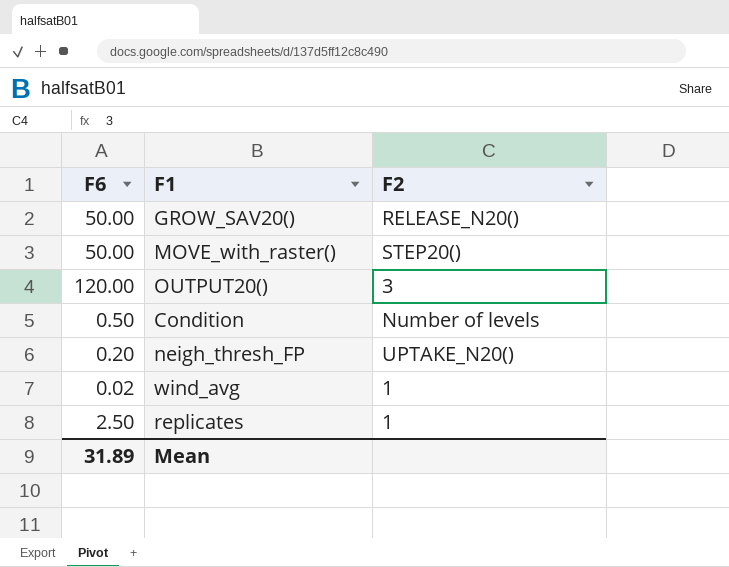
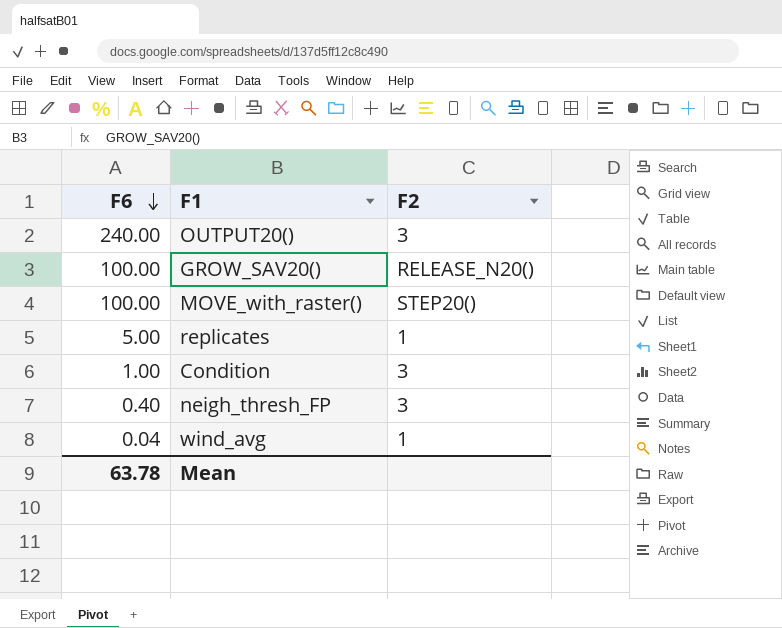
row order: none -> F6 descending
OUTPUT20() | F6: 120.00 -> 240.00
GROW_SAV20() | F6: 50.00 -> 100.00
MOVE_with_raster() | F6: 50.00 -> 100.00
replicates | F6: 2.50 -> 5.00
Condition | F6: 0.50 -> 1.00
Condition | F2: Number of levels -> 3
neigh_thresh_FP | F6: 0.20 -> 0.40
neigh_thresh_FP | F2: UPTAKE_N20() -> 3
wind_avg | F6: 0.02 -> 0.04
Mean | F6: 31.89 -> 63.78

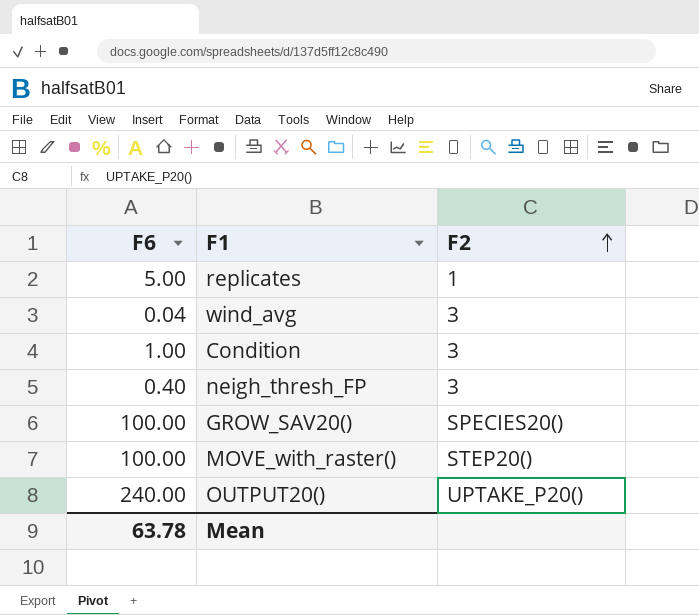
row order: F6 descending -> F2 ascending
wind_avg | F2: 1 -> 3
GROW_SAV20() | F2: RELEASE_N20() -> SPECIES20()
OUTPUT20() | F2: 3 -> UPTAKE_P20()

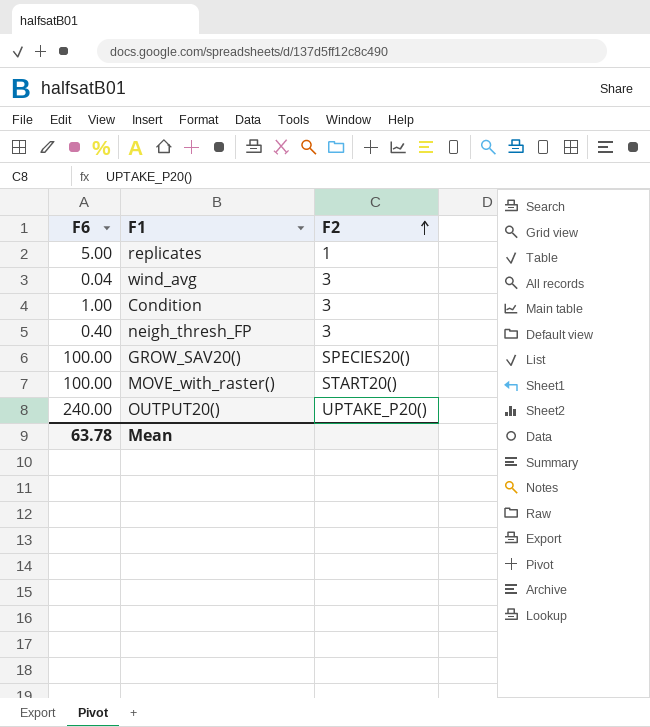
MOVE_with_raster() | F2: STEP20() -> START20()

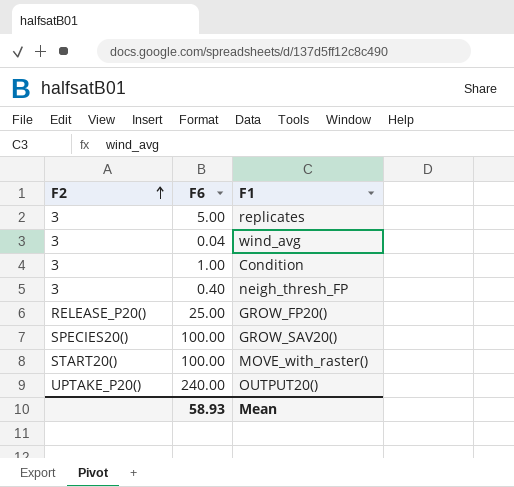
column F2 | position: 3 -> 1
replicates | F2: 1 -> 3
row GROW_FP20(): none -> RELEASE_P20() | 25.00
Mean | F6: 63.78 -> 58.93

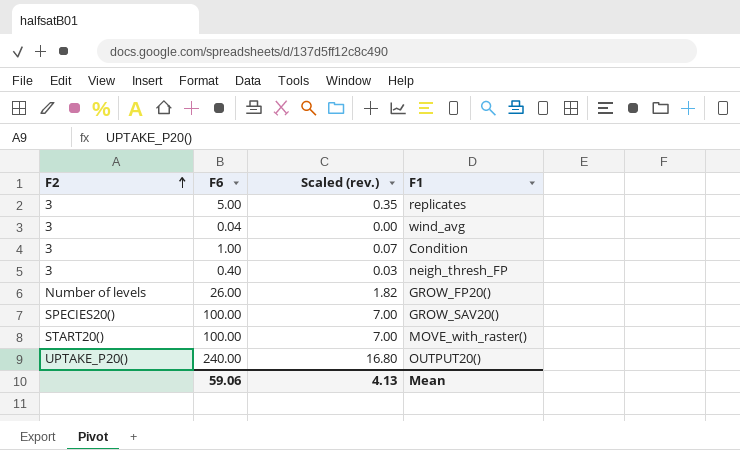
column Scaled (rev.) | formula: none -> [F6] * 0.07
GROW_FP20() | F2: RELEASE_P20() -> Number of levels
GROW_FP20() | F6: 25.00 -> 26.00
Mean | F6: 58.93 -> 59.06

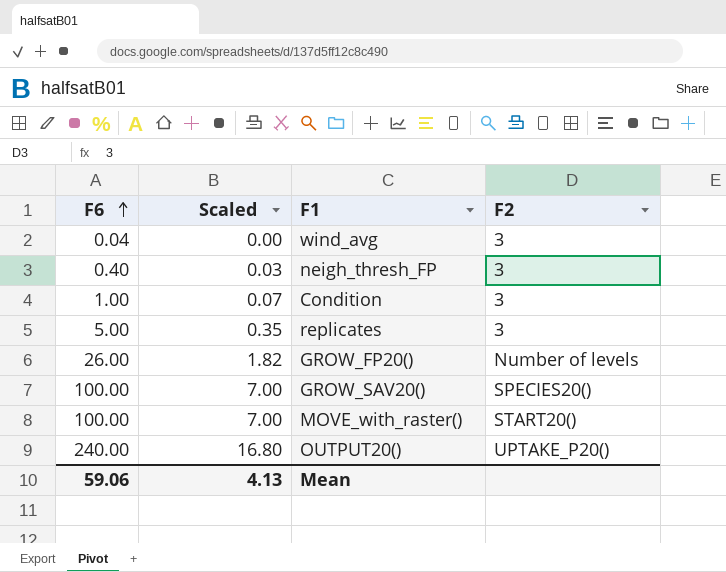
row order: F2 ascending -> F6 ascending
column name: Scaled (rev.) -> Scaled
column F2 | position: 1 -> 4

